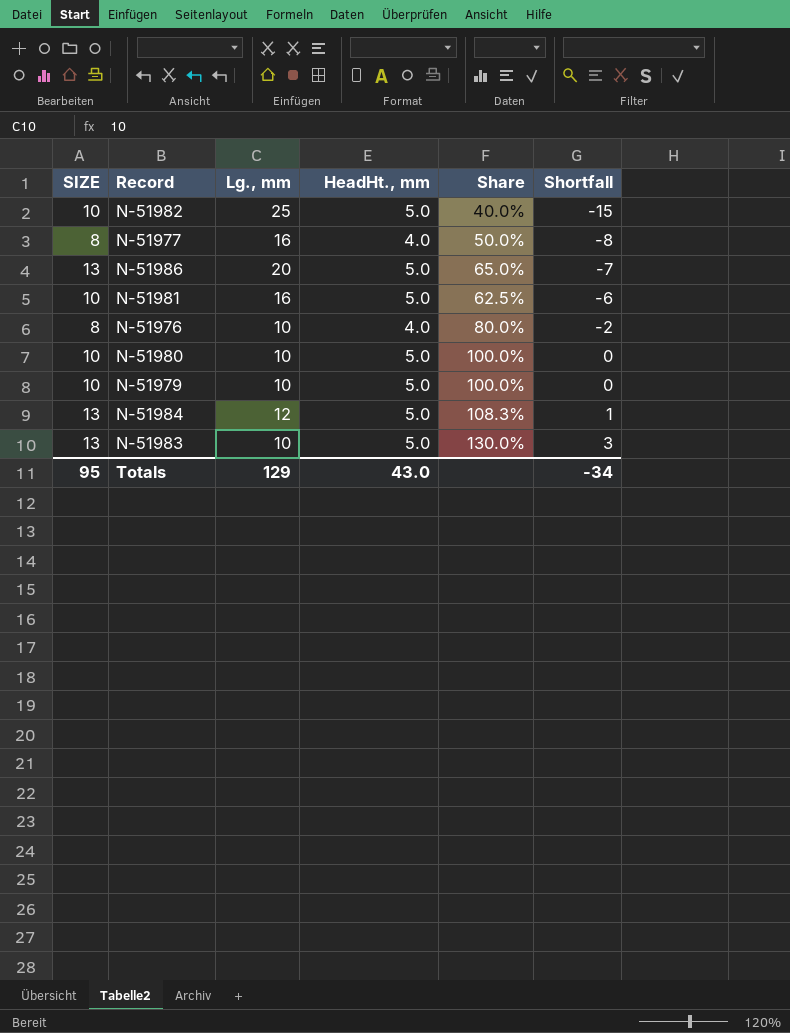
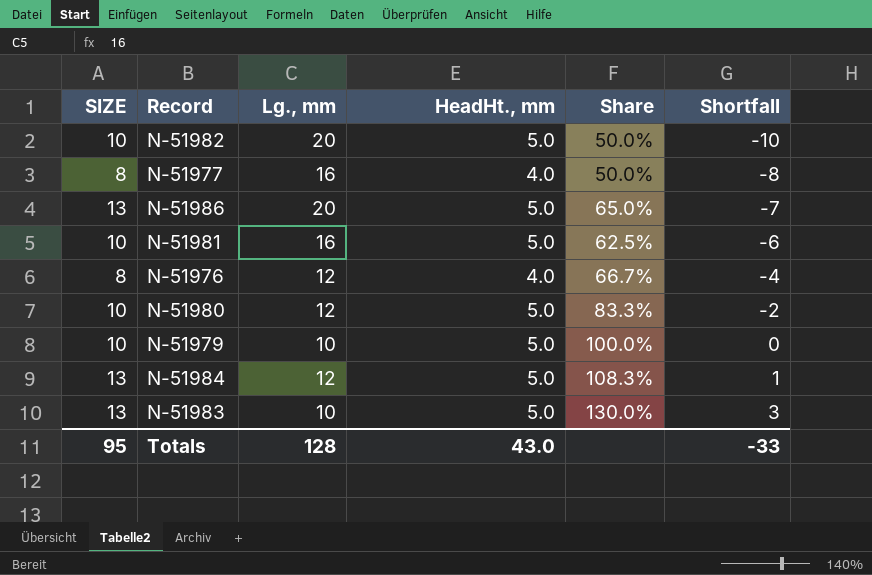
N-51982 | Lg., mm: 25 -> 20
N-51982 | Share: 40.0% -> 50.0%
N-51982 | Shortfall: -15 -> -10
N-51976 | Lg., mm: 10 -> 12
N-51976 | Share: 80.0% -> 66.7%
N-51976 | Shortfall: -2 -> -4
N-51980 | Lg., mm: 10 -> 12
N-51980 | Share: 100.0% -> 83.3%
N-51980 | Shortfall: 0 -> -2
Totals | Lg., mm: 129 -> 128
Totals | Shortfall: -34 -> -33

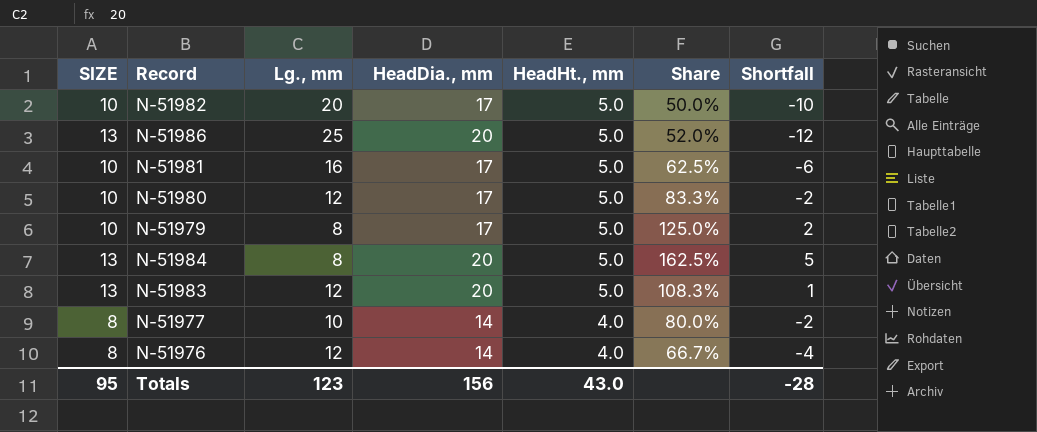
row order: Shortfall ascending -> HeadHt., mm descending
column HeadDia., mm | position: none -> 4
N-51986 | Lg., mm: 20 -> 25
N-51986 | Share: 65.0% -> 52.0%
N-51986 | Shortfall: -7 -> -12
N-51979 | Lg., mm: 10 -> 8
N-51979 | Share: 100.0% -> 125.0%
N-51979 | Shortfall: 0 -> 2
N-51984 | Lg., mm: 12 -> 8
N-51984 | Share: 108.3% -> 162.5%
N-51984 | Shortfall: 1 -> 5
N-51983 | Lg., mm: 10 -> 12
N-51983 | Share: 130.0% -> 108.3%
N-51983 | Shortfall: 3 -> 1
N-51977 | Lg., mm: 16 -> 10
N-51977 | Share: 50.0% -> 80.0%
N-51977 | Shortfall: -8 -> -2
Totals | Lg., mm: 128 -> 123
Totals | Shortfall: -33 -> -28

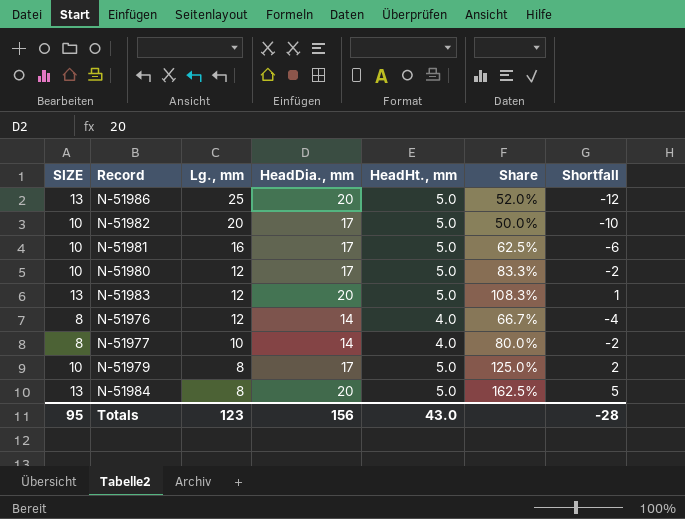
row order: HeadHt., mm descending -> Lg., mm descending

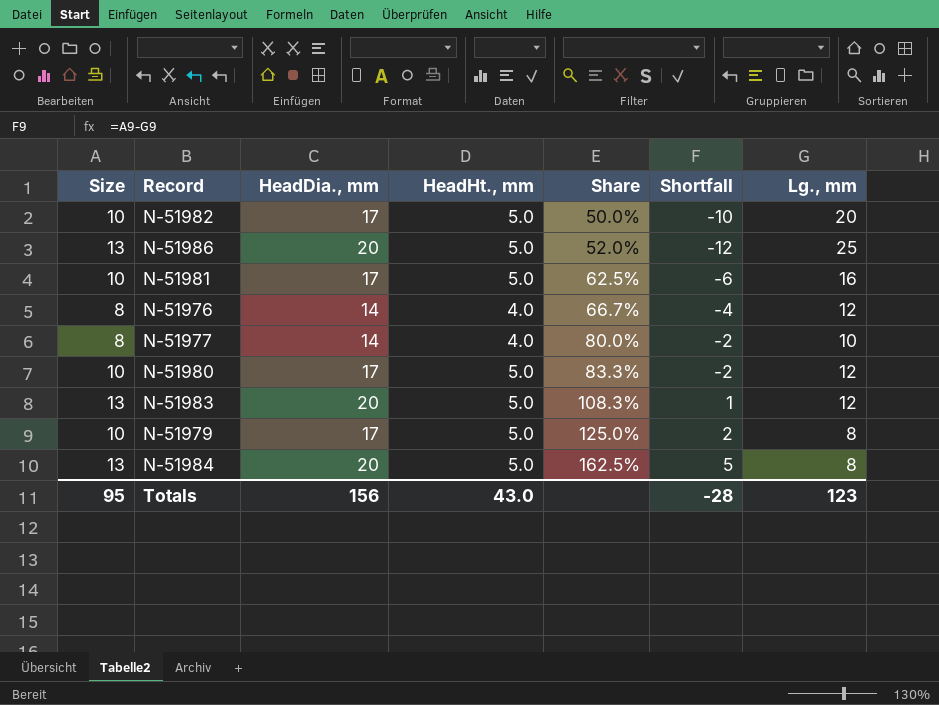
row order: Lg., mm descending -> Share ascending
column name: SIZE -> Size
column Lg., mm | position: 3 -> 7

